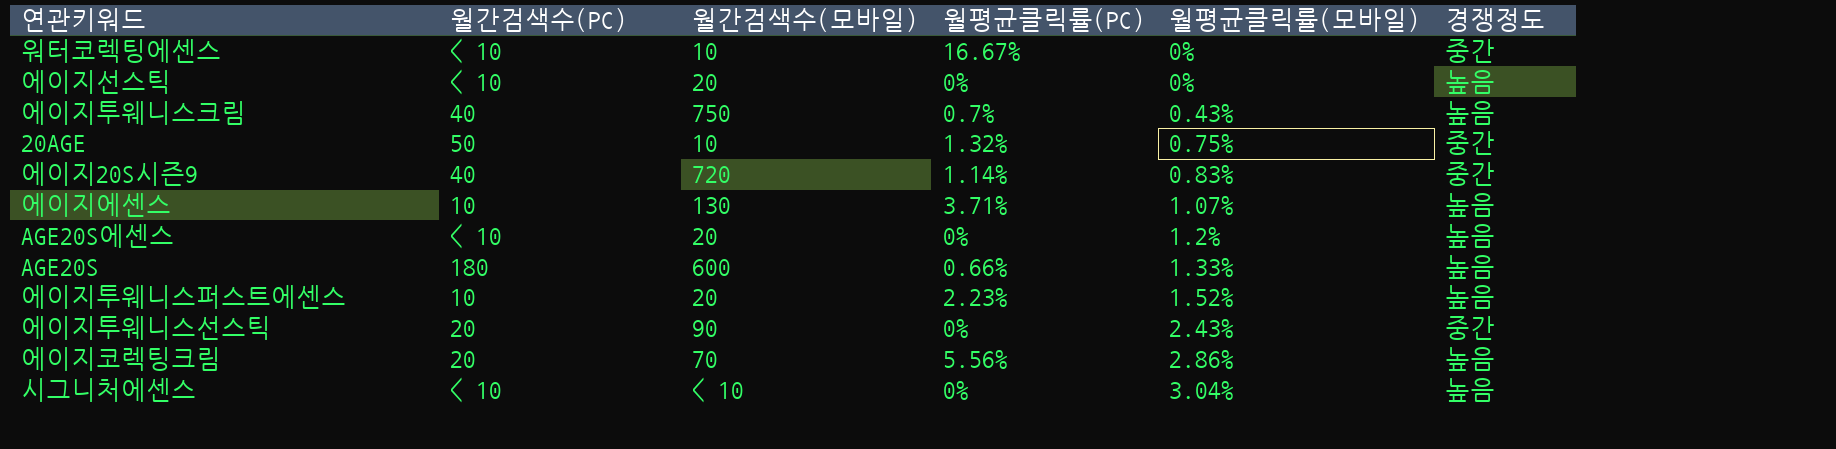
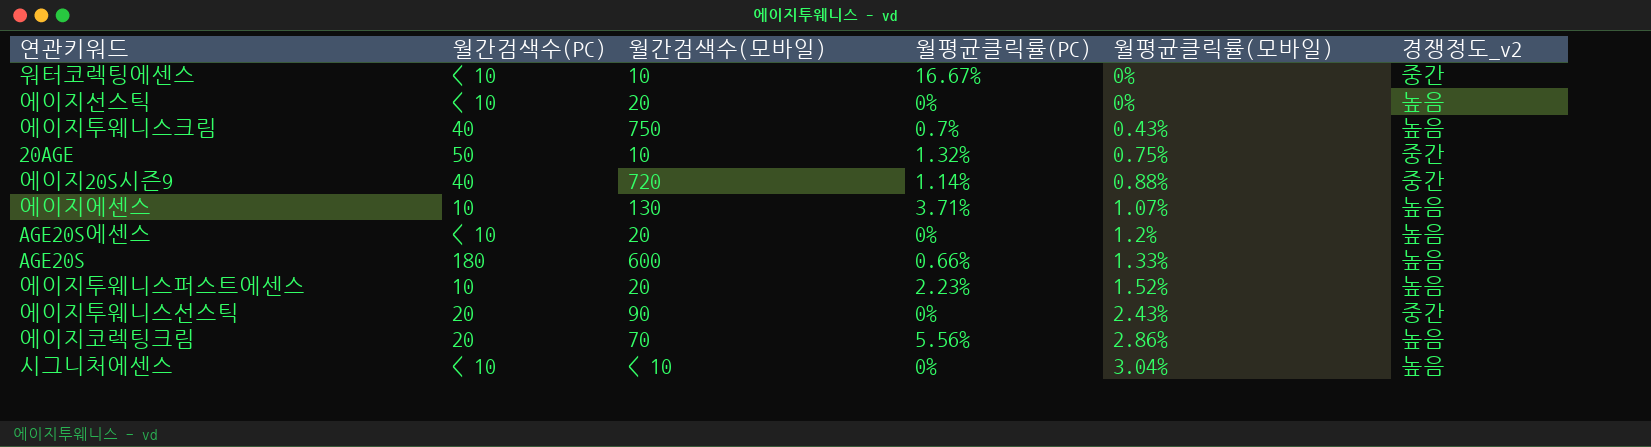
column name: 경쟁정도 -> 경쟁정도_v2
에이지20S시즌9 | 월평균클릭률(모바일): 0.83% -> 0.88%

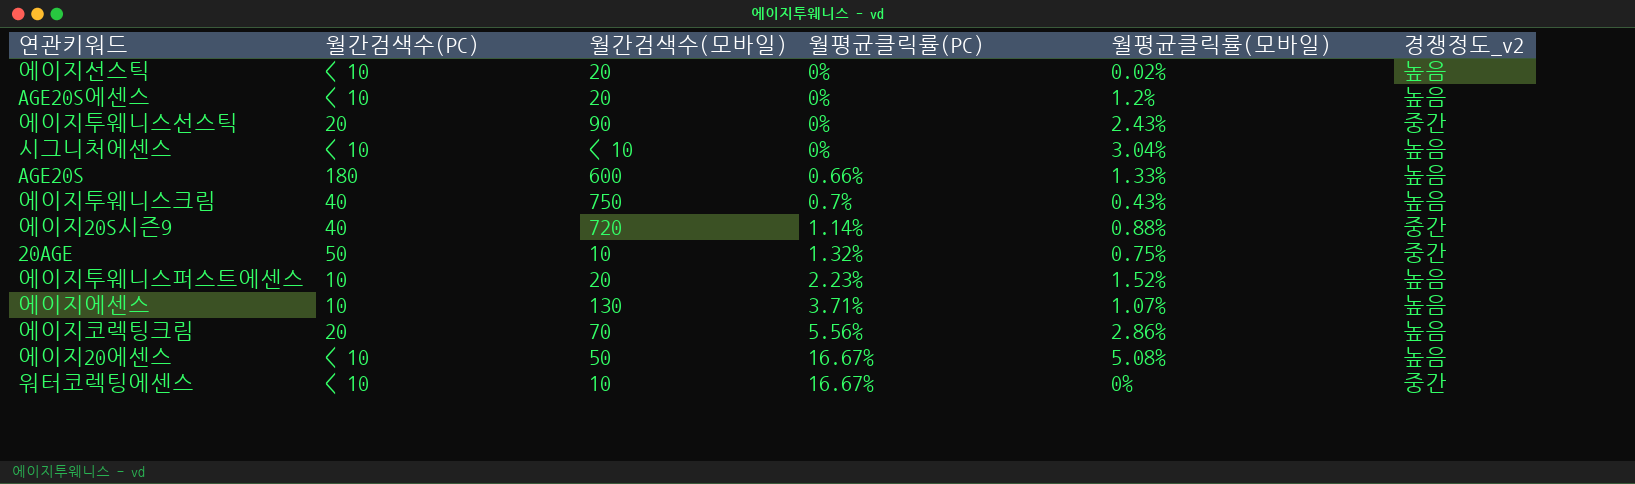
row order: 월평균클릭률(모바일) ascending -> 월평균클릭률(PC) ascending
에이지선스틱 | 월평균클릭률(모바일): 0% -> 0.02%
row 에이지20에센스: none -> < 10 | 50 | 16.67% | 5.08% | 높음

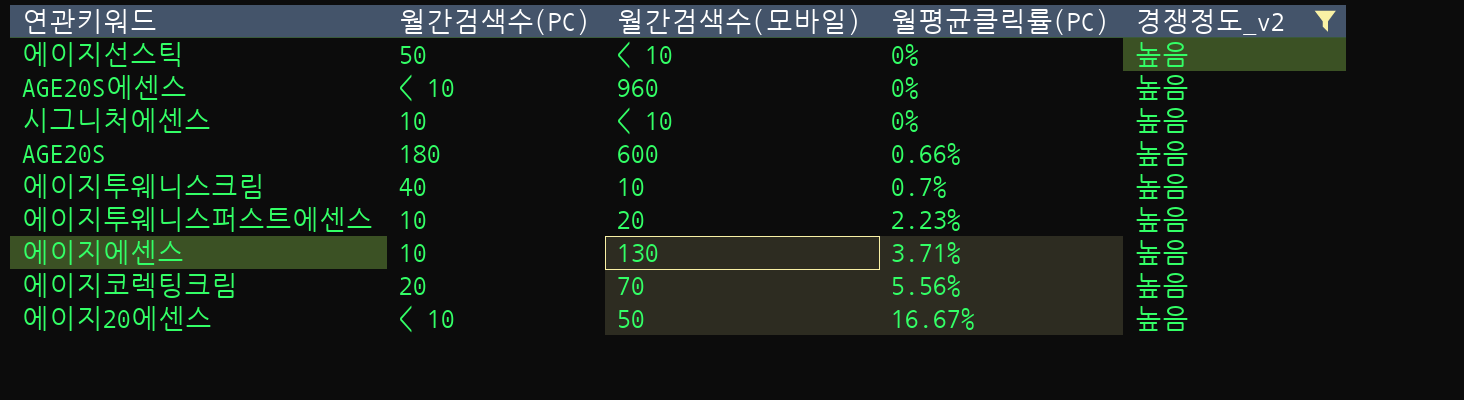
filter: none -> 경쟁정도_v2 = 높음
column 월평균클릭률(모바일) | position: 5 -> none
에이지선스틱 | 월간검색수(PC): < 10 -> 50
에이지선스틱 | 월간검색수(모바일): 20 -> < 10
AGE20S에센스 | 월간검색수(모바일): 20 -> 960
시그니처에센스 | 월간검색수(PC): < 10 -> 10
에이지투웨니스크림 | 월간검색수(모바일): 750 -> 10

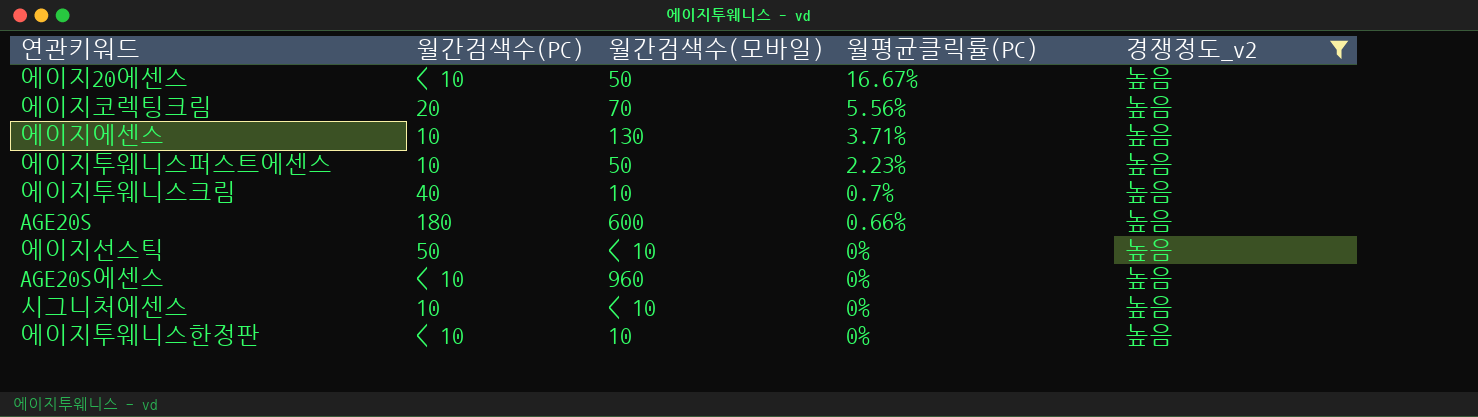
row order: 월평균클릭률(PC) ascending -> 월평균클릭률(PC) descending
에이지투웨니스퍼스트에센스 | 월간검색수(모바일): 20 -> 50
row 에이지투웨니스한정판: none -> < 10 | 10 | 0% | 높음

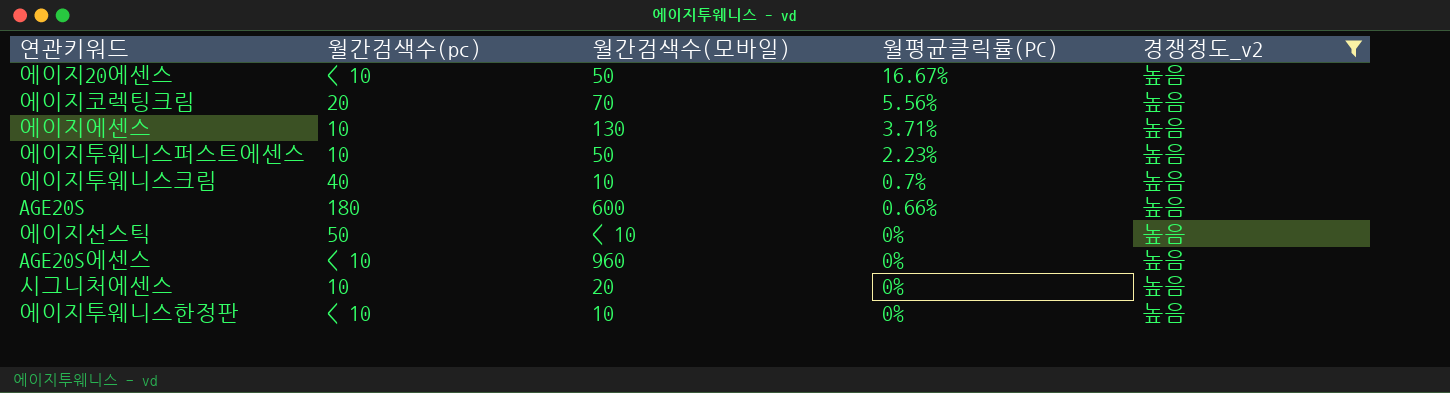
column name: 월간검색수(PC) -> 월간검색수(pc)
시그니처에센스 | 월간검색수(모바일): < 10 -> 20

